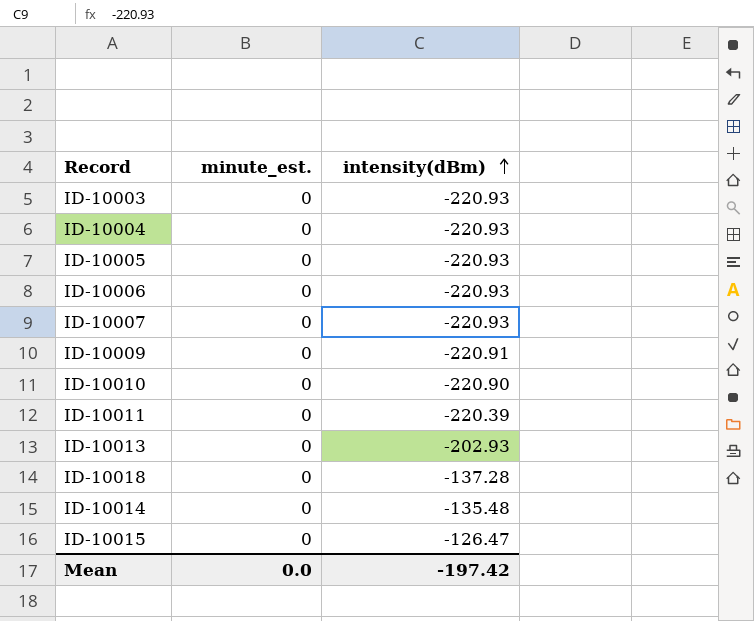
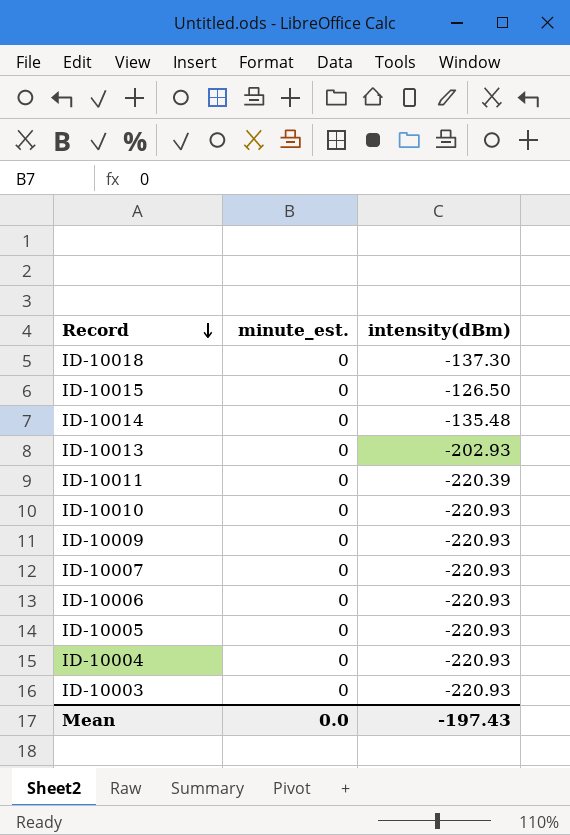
row order: intensity(dBm) ascending -> Record descending
ID-10018 | intensity(dBm): -137.28 -> -137.30
ID-10015 | intensity(dBm): -126.47 -> -126.50
ID-10010 | intensity(dBm): -220.90 -> -220.93
ID-10009 | intensity(dBm): -220.91 -> -220.93
Mean | intensity(dBm): -197.42 -> -197.43

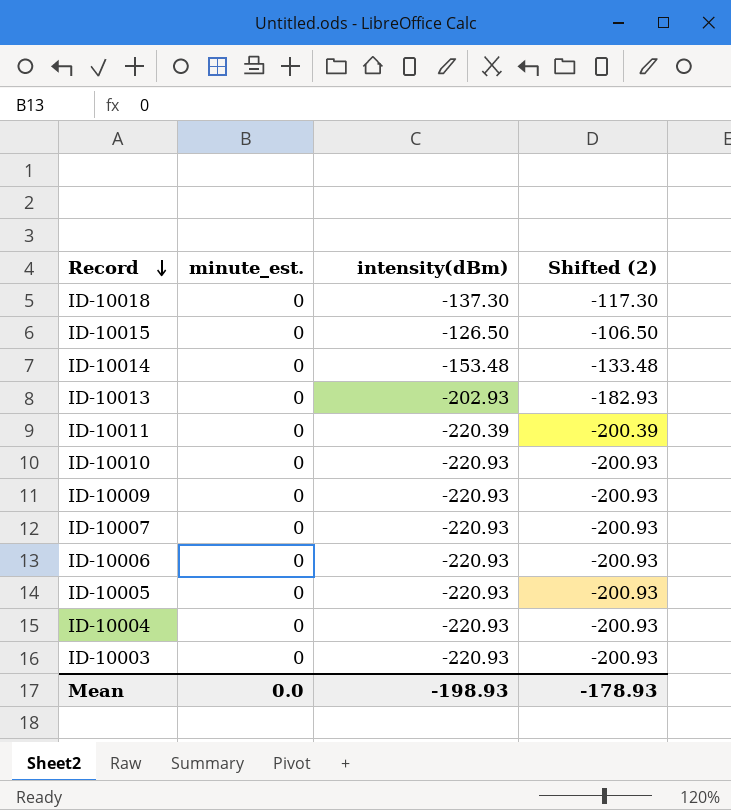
column Shifted (2) | formula: none -> [intensity(dBm)] + 20
ID-10014 | intensity(dBm): -135.48 -> -153.48
Mean | intensity(dBm): -197.43 -> -198.93

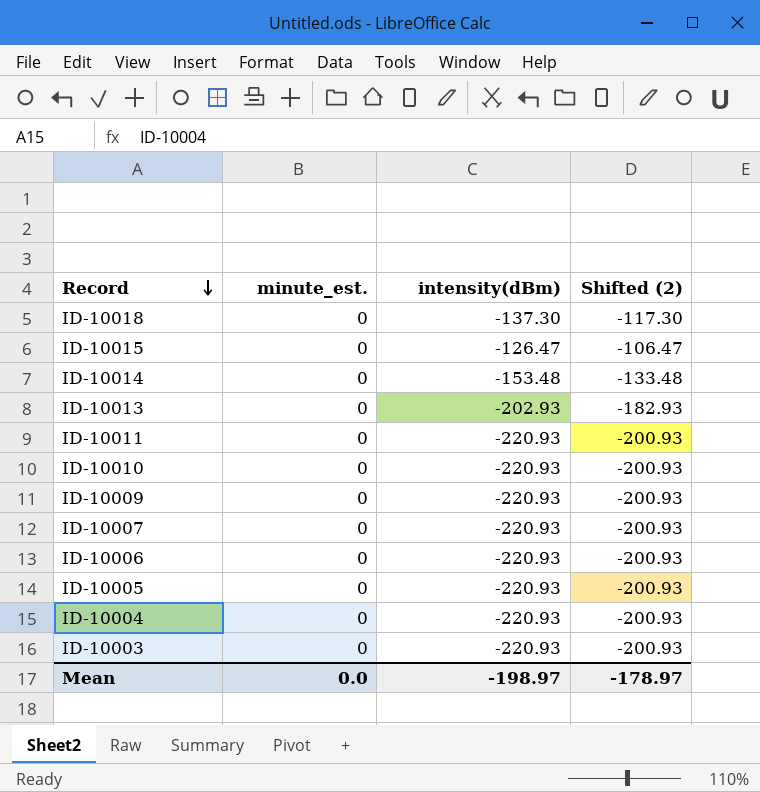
ID-10015 | intensity(dBm): -126.50 -> -126.47
ID-10015 | Shifted (2): -106.50 -> -106.47
ID-10011 | intensity(dBm): -220.39 -> -220.93
ID-10011 | Shifted (2): -200.39 -> -200.93
Mean | intensity(dBm): -198.93 -> -198.97
Mean | Shifted (2): -178.93 -> -178.97

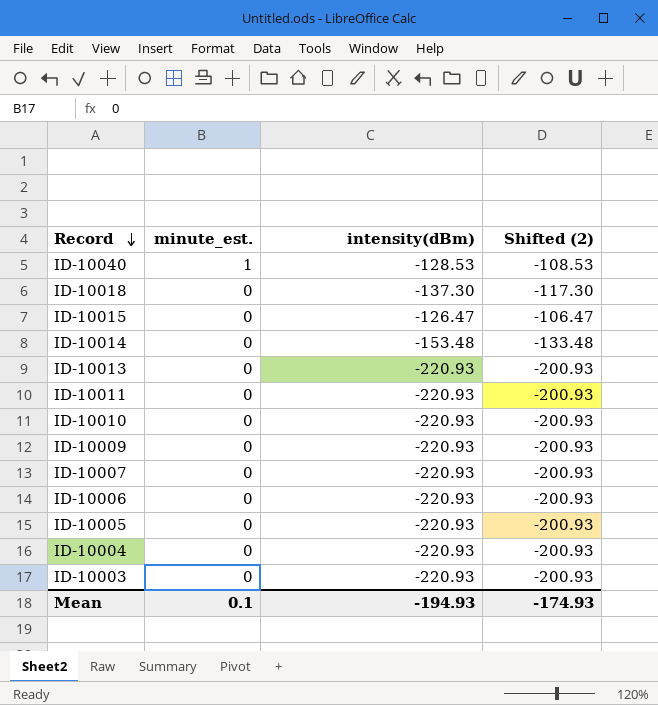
row ID-10040: none -> 1 | -128.53 | -108.53
ID-10013 | intensity(dBm): -202.93 -> -220.93
ID-10013 | Shifted (2): -182.93 -> -200.93
Mean | minute_est.: 0.0 -> 0.1
Mean | intensity(dBm): -198.97 -> -194.93
Mean | Shifted (2): -178.97 -> -174.93

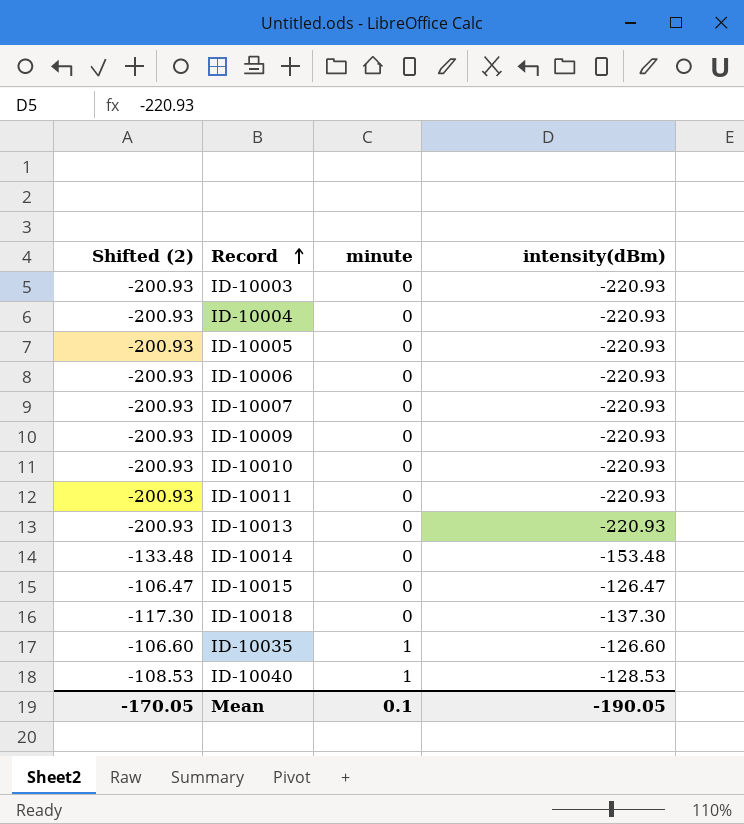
row order: Record descending -> Record ascending
column Shifted (2) | position: 4 -> 1
column name: minute_est. -> minute
row ID-10035: none -> -106.60 | 1 | -126.60
Mean | Shifted (2): -174.93 -> -170.05
Mean | intensity(dBm): -194.93 -> -190.05

